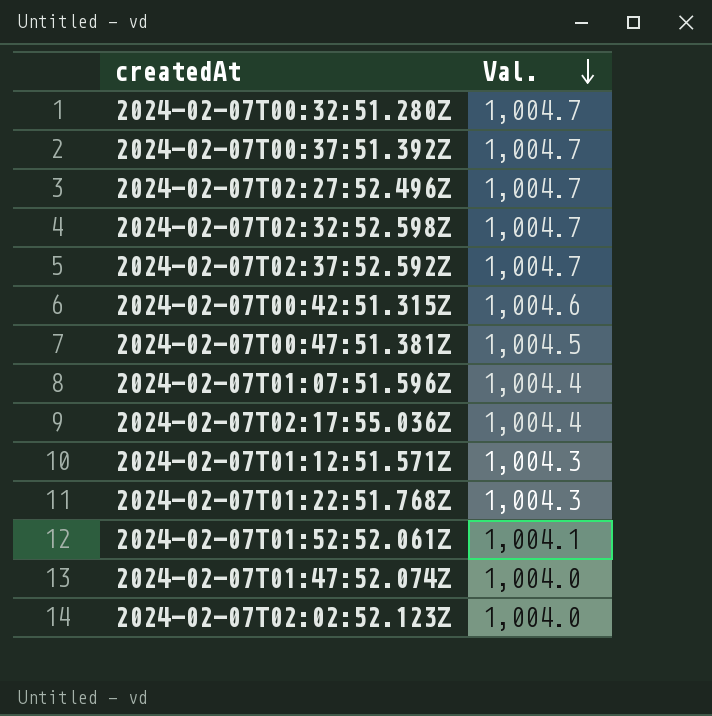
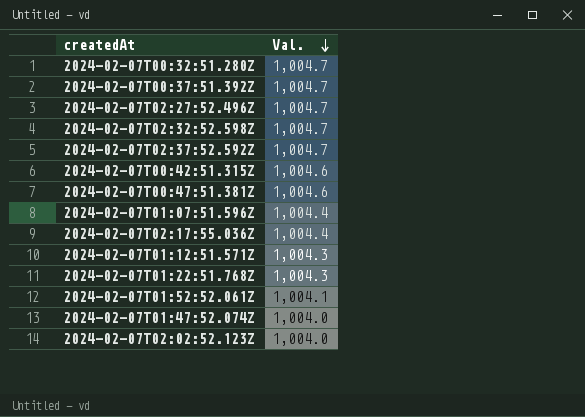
2024-02-07T00:47:51.381Z | Val.: 1,004.5 -> 1,004.6

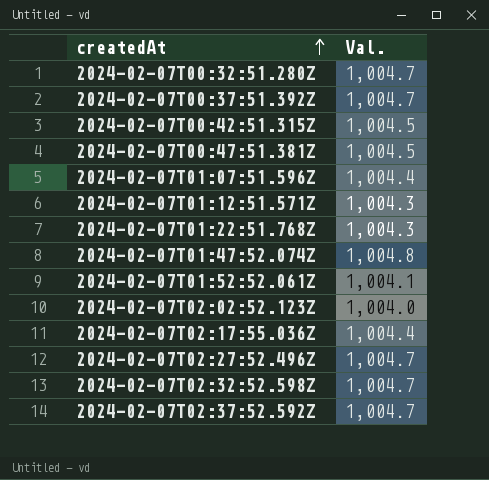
row order: Val. descending -> createdAt ascending
2024-02-07T00:42:51.315Z | Val.: 1,004.6 -> 1,004.5
2024-02-07T00:47:51.381Z | Val.: 1,004.6 -> 1,004.5
2024-02-07T01:47:52.074Z | Val.: 1,004.0 -> 1,004.8

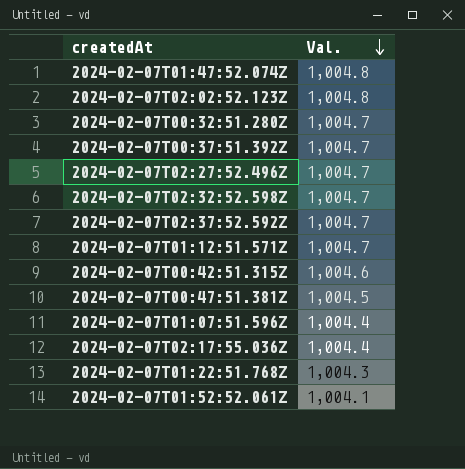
row order: createdAt ascending -> Val. descending
2024-02-07T02:02:52.123Z | Val.: 1,004.0 -> 1,004.8
2024-02-07T01:12:51.571Z | Val.: 1,004.3 -> 1,004.7
2024-02-07T00:42:51.315Z | Val.: 1,004.5 -> 1,004.6

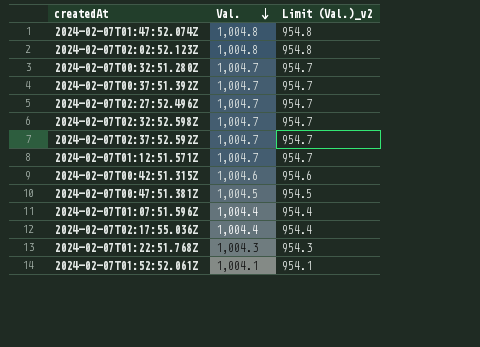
column Limit (Val.)_v2 | formula: none -> [Val.] - 50

